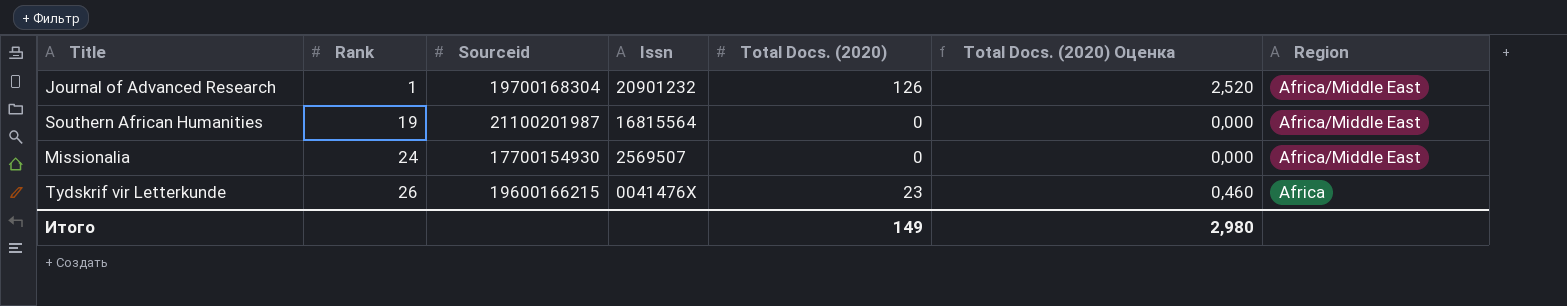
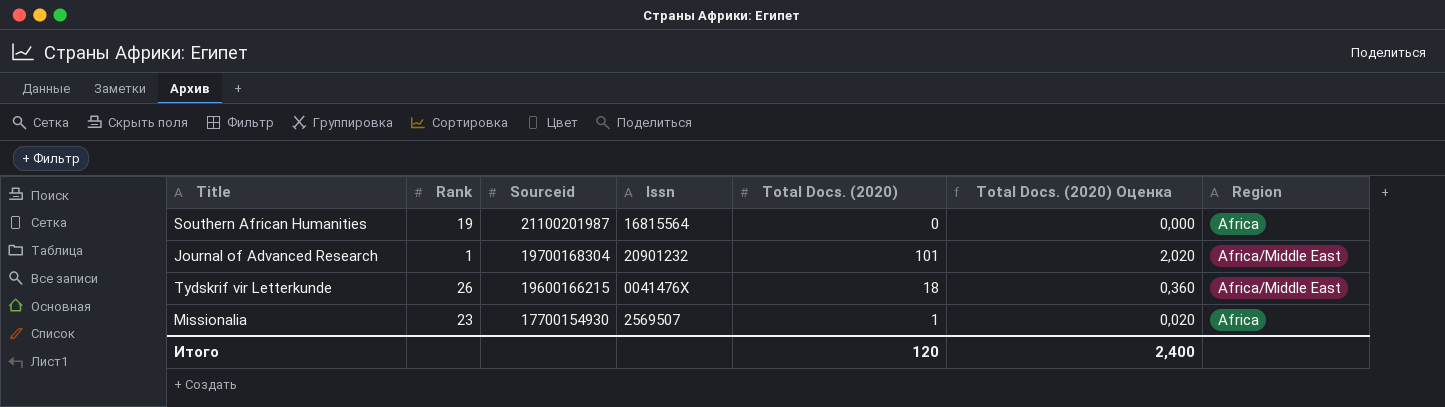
row order: Rank ascending -> Sourceid descending
Southern African Humanities | Region: Africa/Middle East -> Africa
Journal of Advanced Research | Total Docs. (2020): 126 -> 101
Journal of Advanced Research | Total Docs. (2020) Оценка: 2,520 -> 2,020
Tydskrif vir Letterkunde | Total Docs. (2020): 23 -> 18
Tydskrif vir Letterkunde | Total Docs. (2020) Оценка: 0,460 -> 0,360
Tydskrif vir Letterkunde | Region: Africa -> Africa/Middle East
Missionalia | Rank: 24 -> 23
Missionalia | Total Docs. (2020): 0 -> 1
Missionalia | Total Docs. (2020) Оценка: 0,000 -> 0,020
Missionalia | Region: Africa/Middle East -> Africa
Итого | Total Docs. (2020): 149 -> 120
Итого | Total Docs. (2020) Оценка: 2,980 -> 2,400

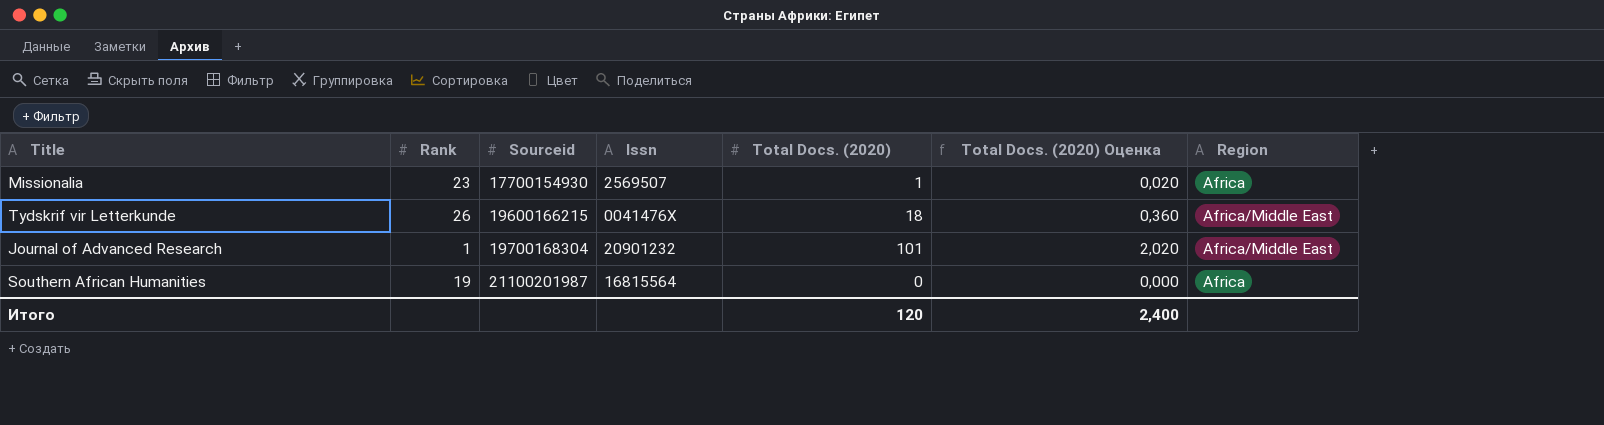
row order: Sourceid descending -> Sourceid ascending

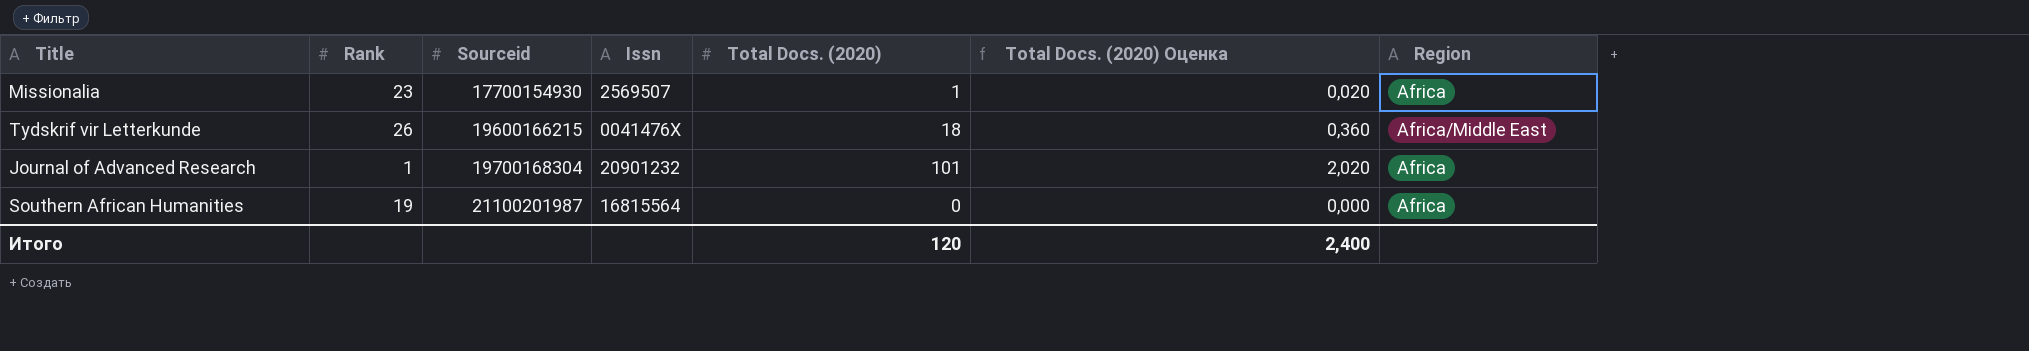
Journal of Advanced Research | Region: Africa/Middle East -> Africa

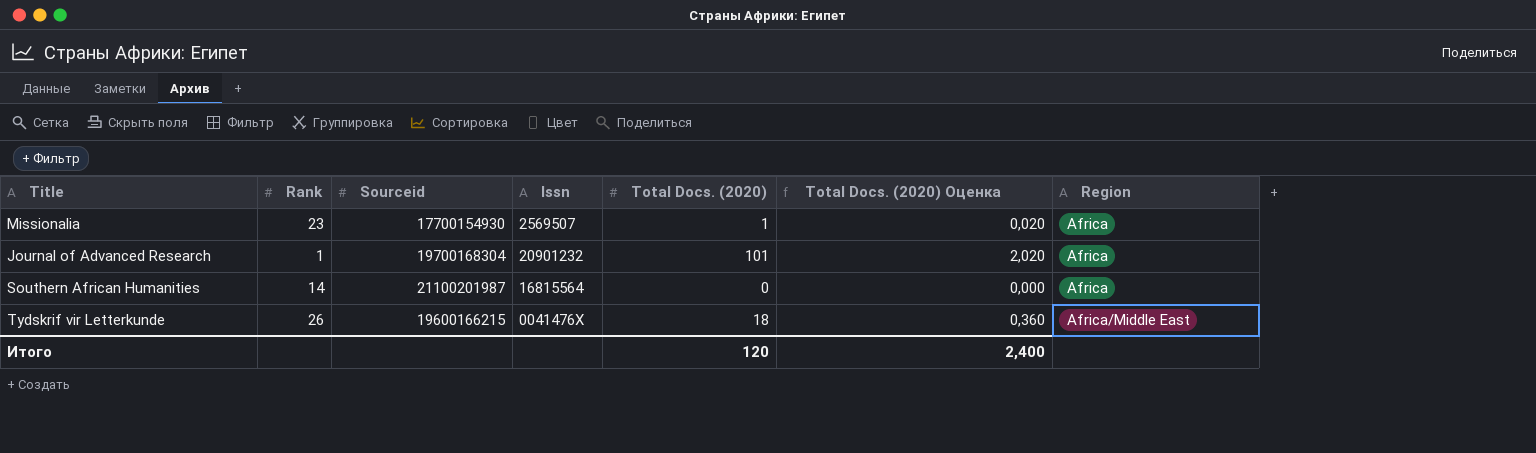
row order: Sourceid ascending -> Region ascending
Southern African Humanities | Rank: 19 -> 14

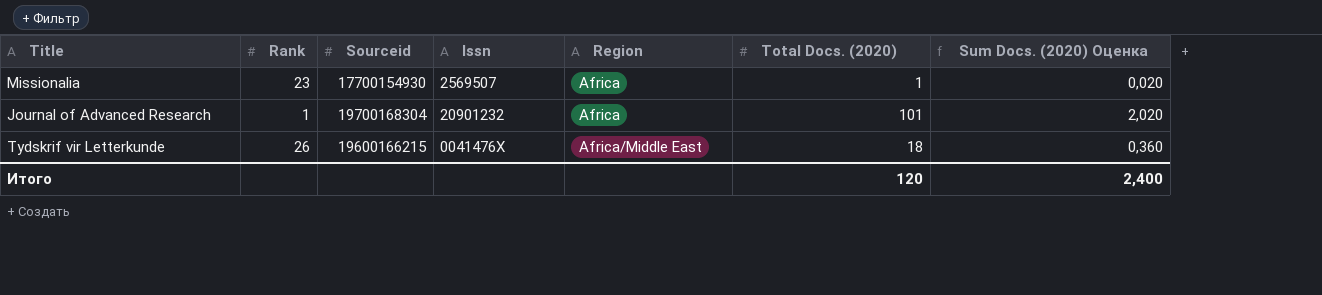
column Region | position: 7 -> 5
column name: Total Docs. (2020) Оценка -> Sum Docs. (2020) Оценка
row Southern African Humanities: 14 | 21100201987 | 16815564 | 0 | 0,000 | Africa -> none

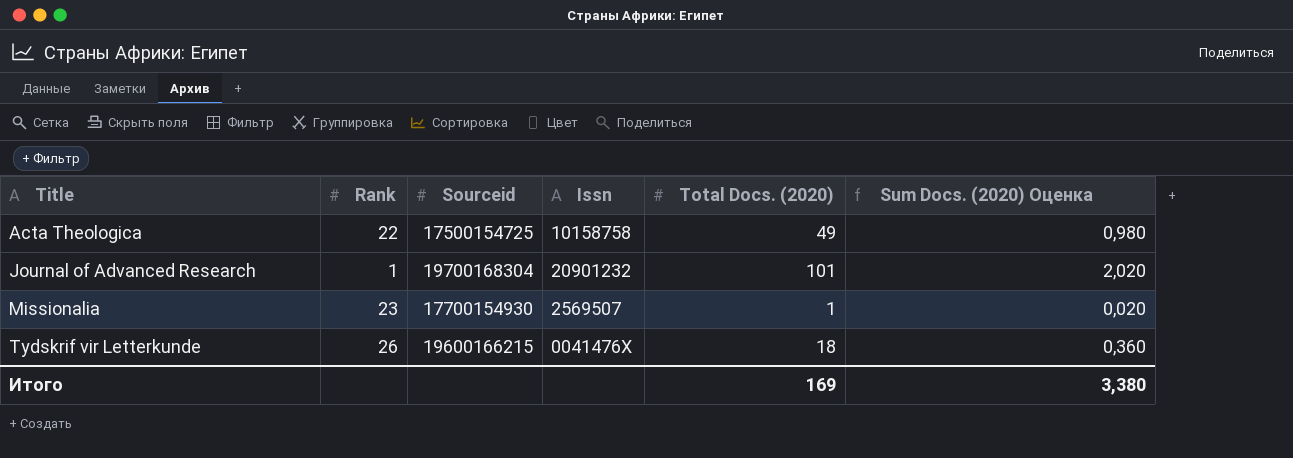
row order: Region ascending -> Title ascending
column Region | position: 5 -> none
row Acta Theologica: none -> 22 | 17500154725 | 10158758 | 49 | 0,980
Итого | Total Docs. (2020): 120 -> 169
Итого | Sum Docs. (2020) Оценка: 2,400 -> 3,380

